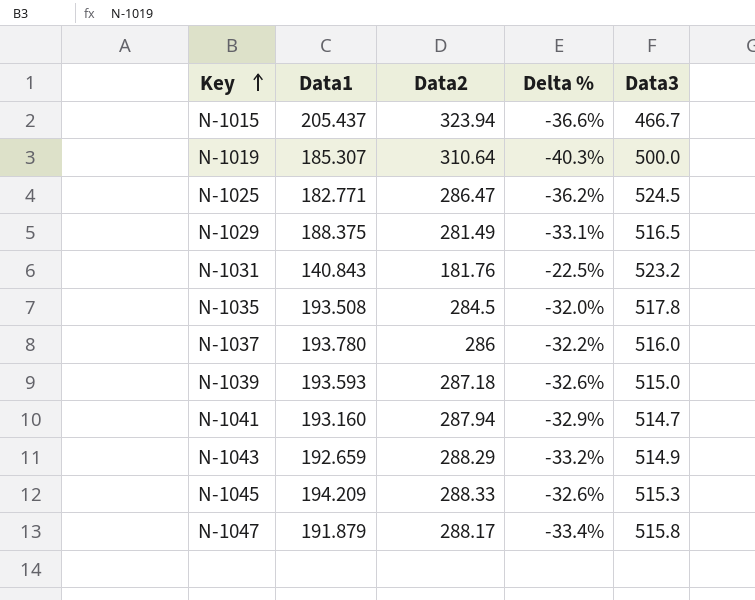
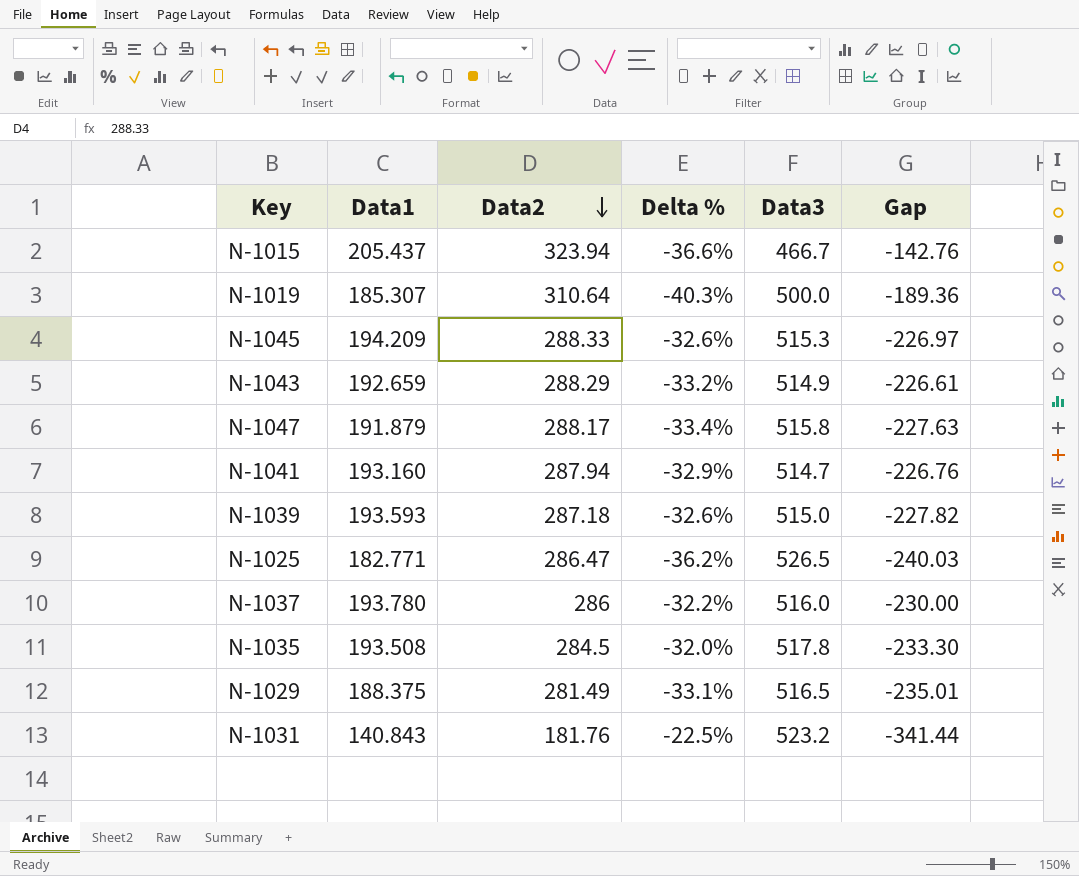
row order: Key ascending -> Data2 descending
column Gap | formula: none -> [Data2] - [Data3]
N-1025 | Data3: 524.5 -> 526.5

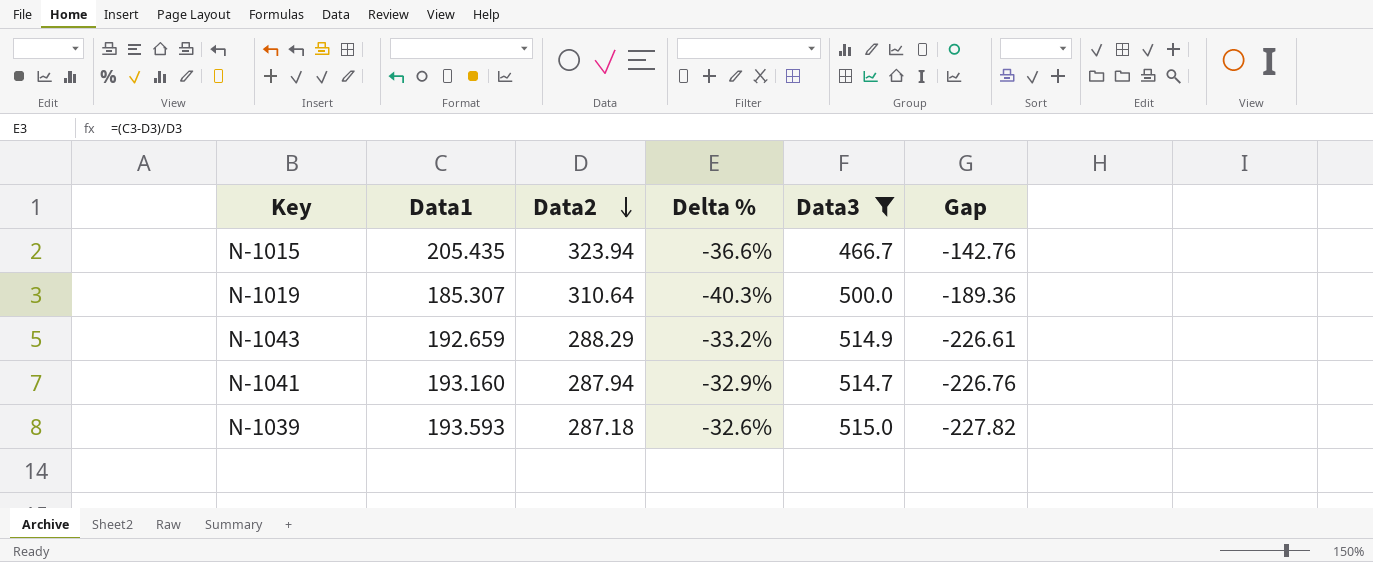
filter: none -> Data3 <= 515.0
N-1015 | Data1: 205.437 -> 205.435

